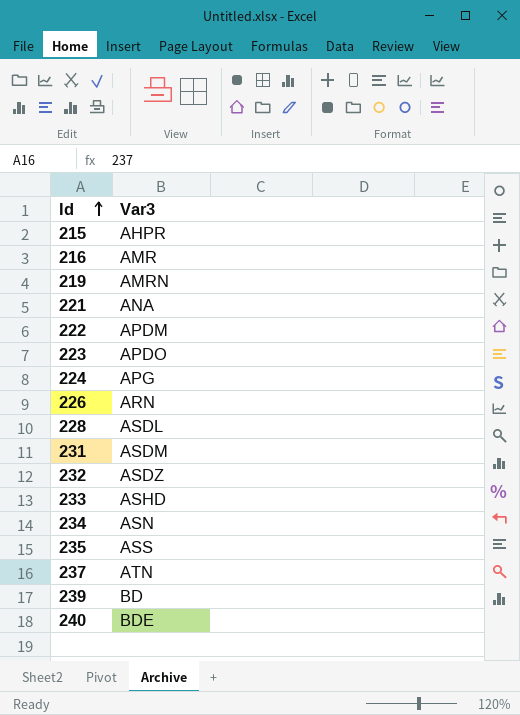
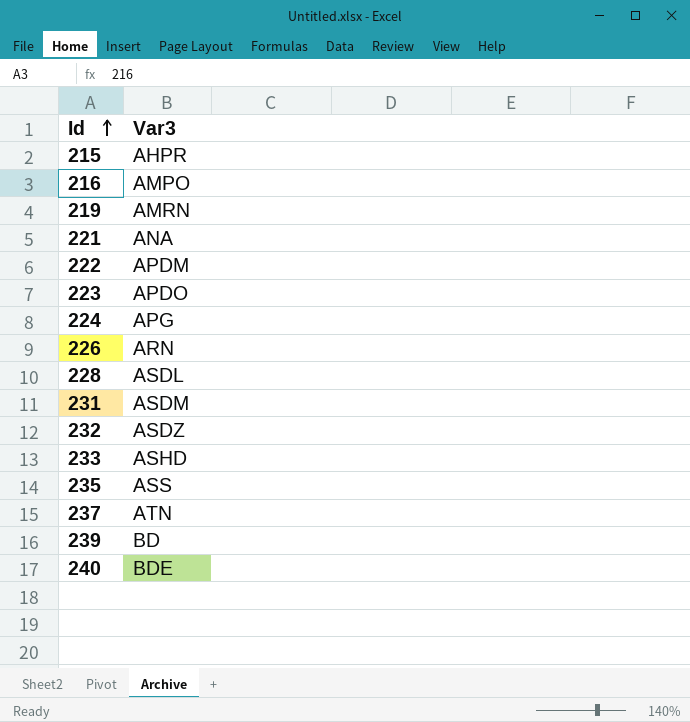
row 234: ASN -> none
216 | Var3: AMR -> AMPO

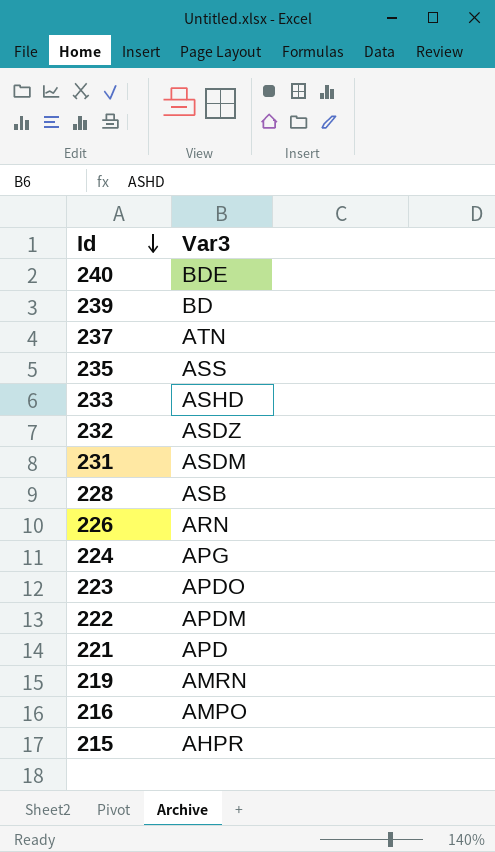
row order: Id ascending -> Id descending
228 | Var3: ASDL -> ASB
221 | Var3: ANA -> APD

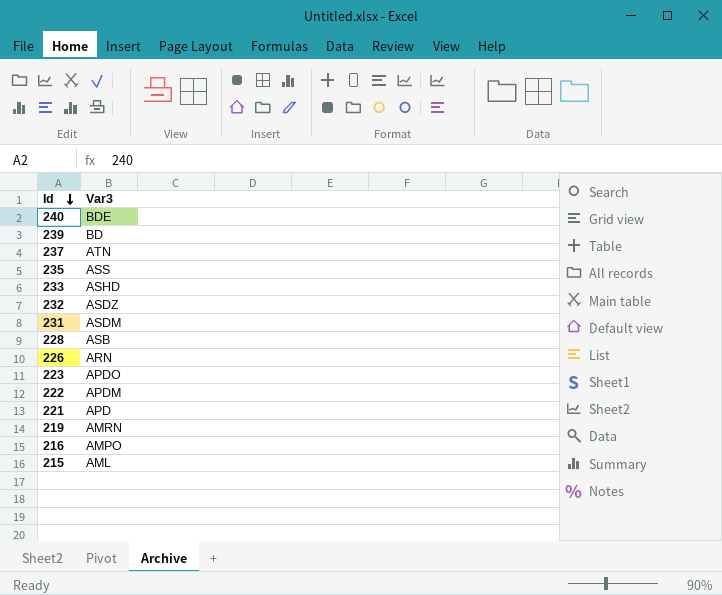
row 224: APG -> none
215 | Var3: AHPR -> AML

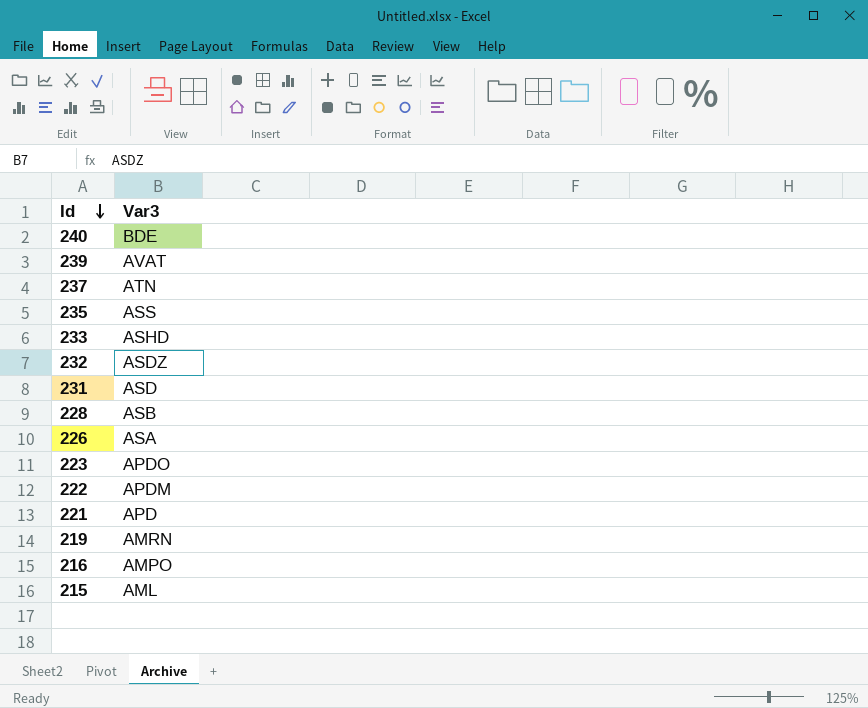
239 | Var3: BD -> AVAT
231 | Var3: ASDM -> ASD
226 | Var3: ARN -> ASA

